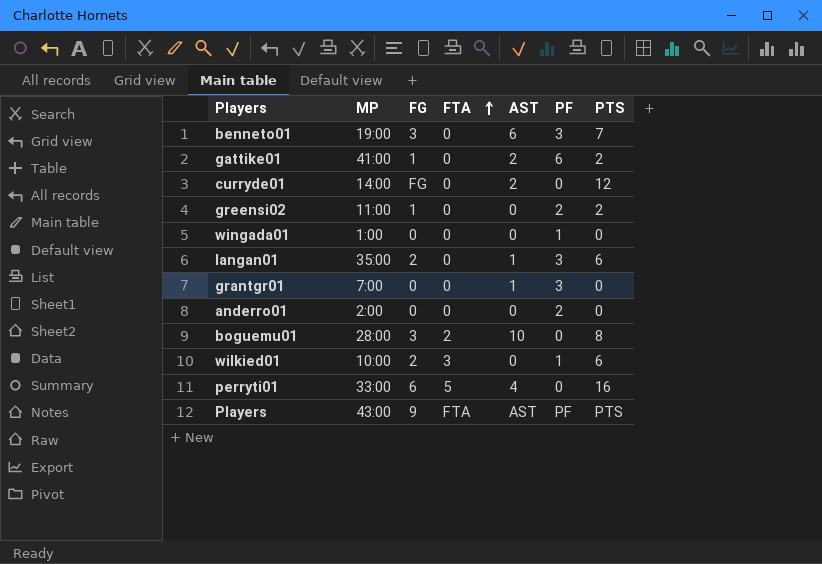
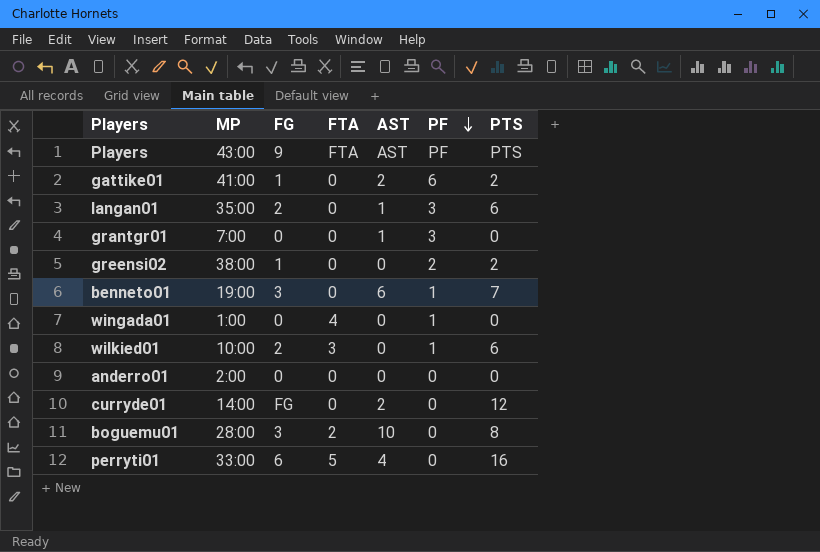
row order: FTA ascending -> PF descending
greensi02 | MP: 11:00 -> 38:00
benneto01 | PF: 3 -> 1
wingada01 | FTA: 0 -> 4
anderro01 | PF: 2 -> 0

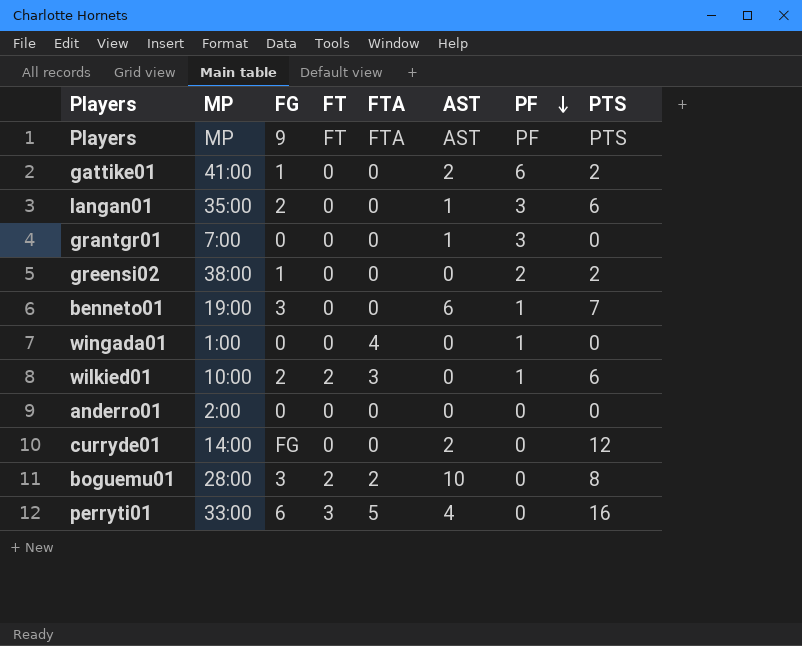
column FT | position: none -> 4
Players | MP: 43:00 -> MP

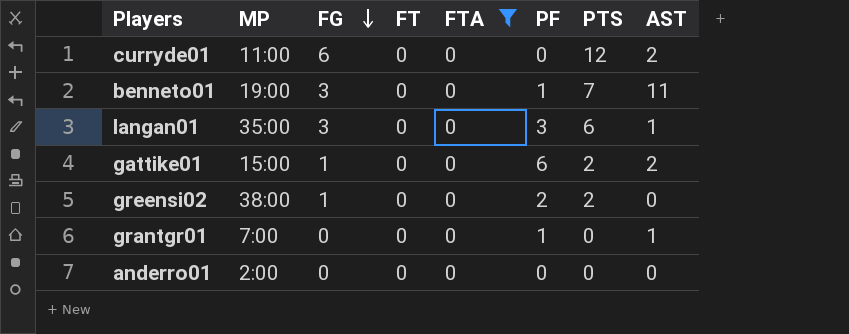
filter: none -> FTA = 0
row order: PF descending -> FG descending
column AST | position: 6 -> 8
curryde01 | MP: 14:00 -> 11:00
curryde01 | FG: FG -> 6
benneto01 | AST: 6 -> 11
langan01 | FG: 2 -> 3
gattike01 | MP: 41:00 -> 15:00
grantgr01 | PF: 3 -> 1

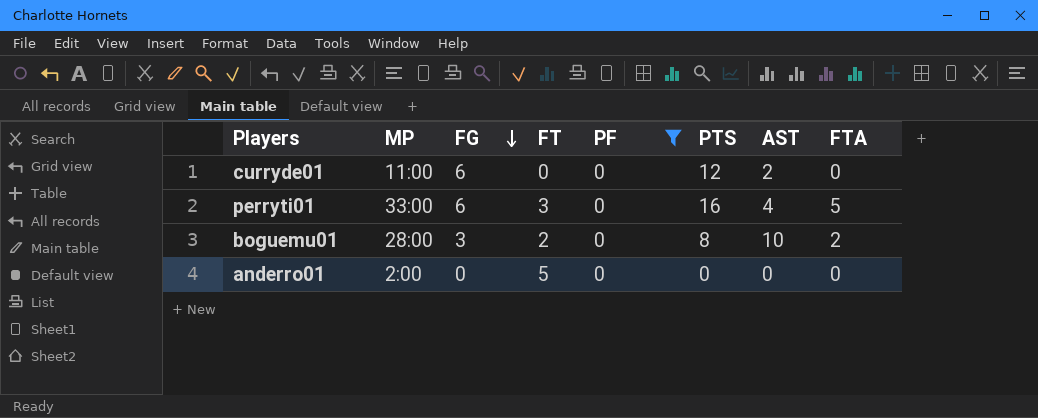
filter: FTA = 0 -> PF = 0
column FTA | position: 5 -> 8
anderro01 | FT: 0 -> 5

